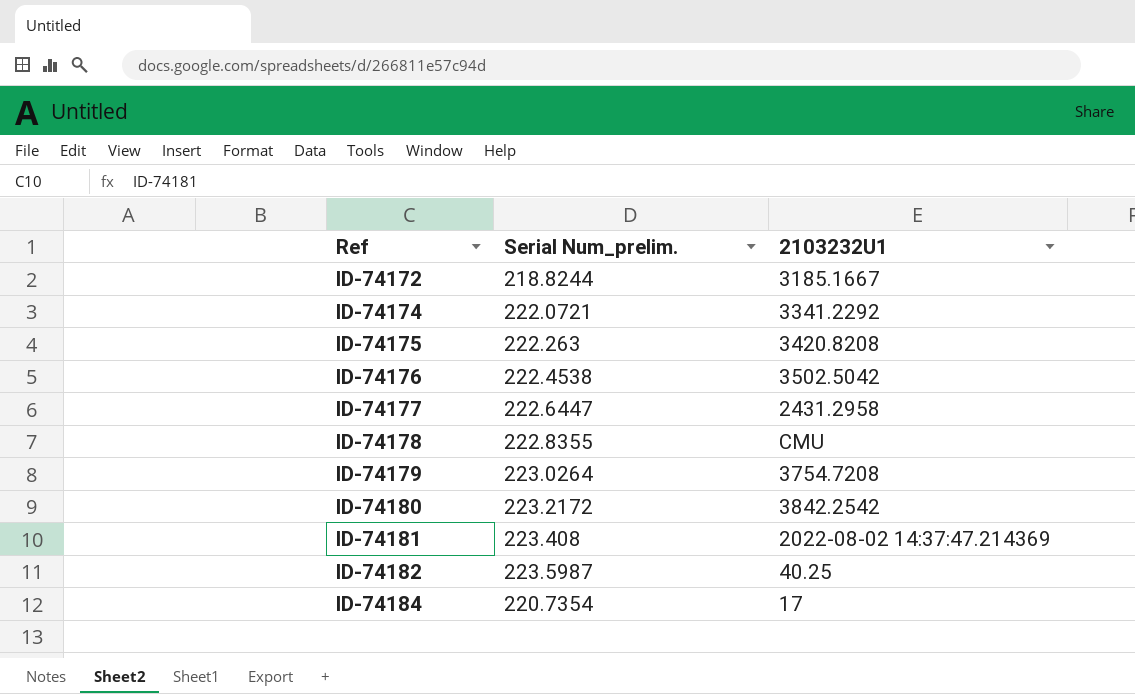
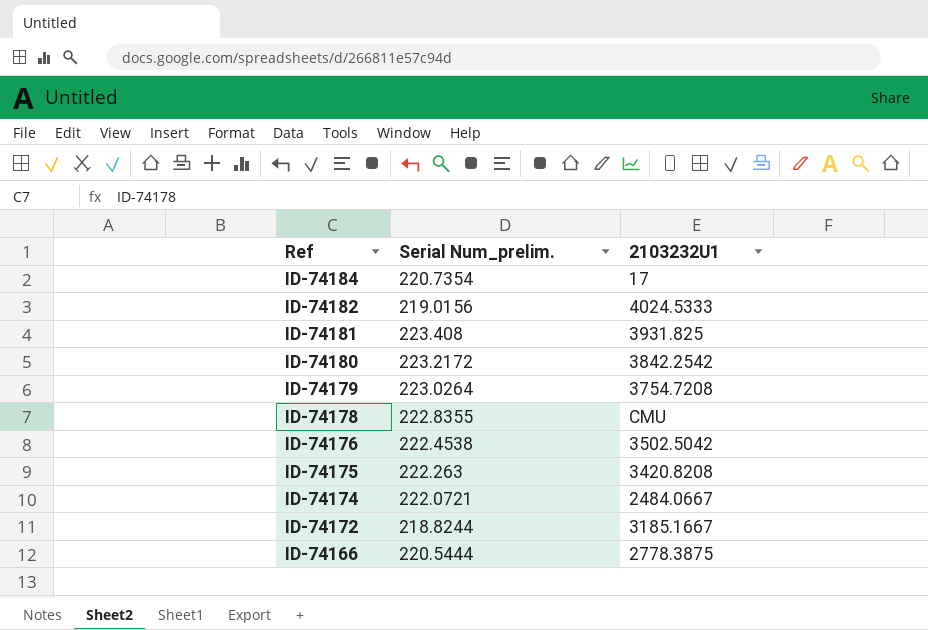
row order: Ref ascending -> Ref descending
row ID-74177: 222.6447 | 2431.2958 -> none
ID-74182 | Serial Num_prelim.: 223.5987 -> 219.0156
ID-74182 | 2103232U1: 40.25 -> 4024.5333
ID-74181 | 2103232U1: 2022-08-02 14:37:47.214369 -> 3931.825
ID-74174 | 2103232U1: 3341.2292 -> 2484.0667
row ID-74166: none -> 220.5444 | 2778.3875

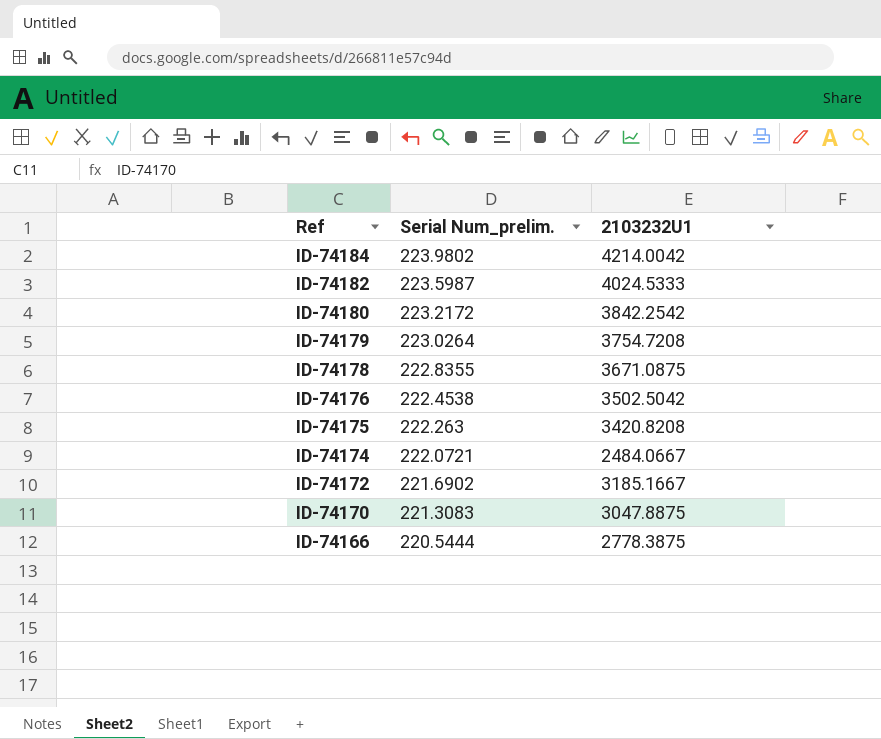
row ID-74181: 223.408 | 3931.825 -> none
ID-74184 | Serial Num_prelim.: 220.7354 -> 223.9802
ID-74184 | 2103232U1: 17 -> 4214.0042
ID-74182 | Serial Num_prelim.: 219.0156 -> 223.5987
ID-74178 | 2103232U1: CMU -> 3671.0875
ID-74172 | Serial Num_prelim.: 218.8244 -> 221.6902
row ID-74170: none -> 221.3083 | 3047.8875

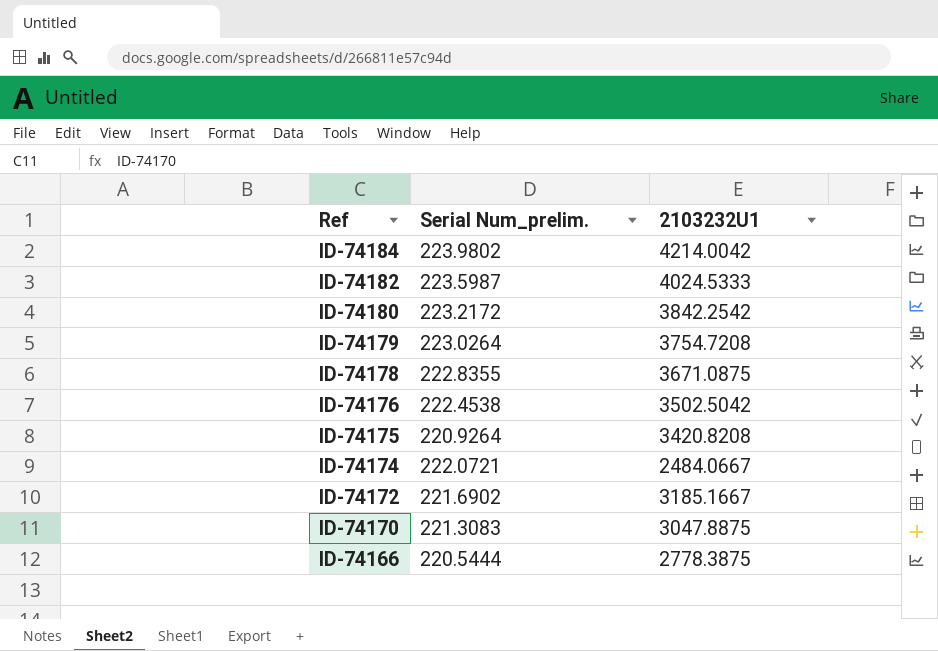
ID-74175 | Serial Num_prelim.: 222.263 -> 220.9264

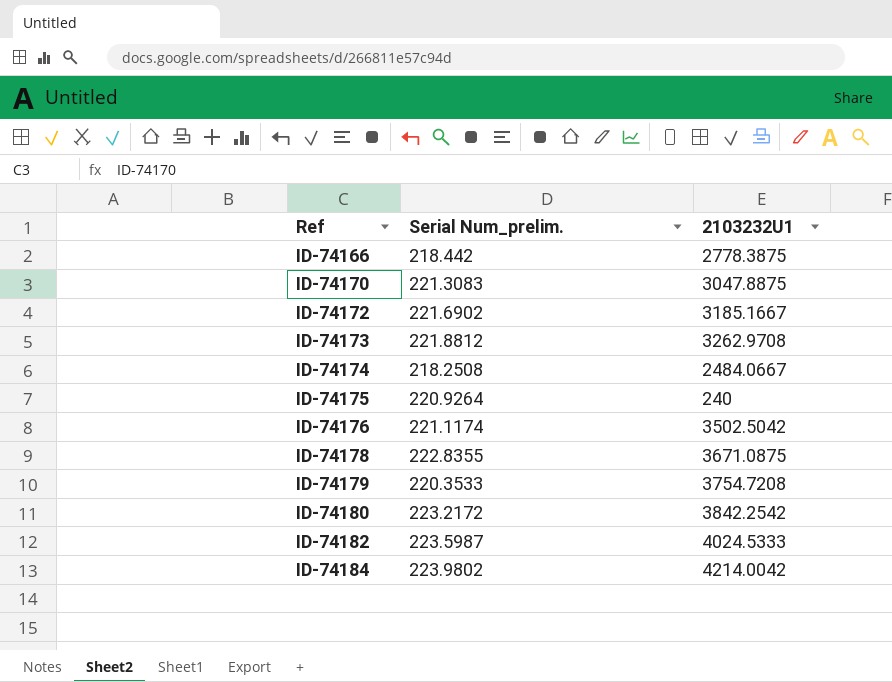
row order: Ref descending -> Ref ascending
ID-74166 | Serial Num_prelim.: 220.5444 -> 218.442
row ID-74173: none -> 221.8812 | 3262.9708
ID-74174 | Serial Num_prelim.: 222.0721 -> 218.2508
ID-74175 | 2103232U1: 3420.8208 -> 240
ID-74176 | Serial Num_prelim.: 222.4538 -> 221.1174
ID-74179 | Serial Num_prelim.: 223.0264 -> 220.3533

